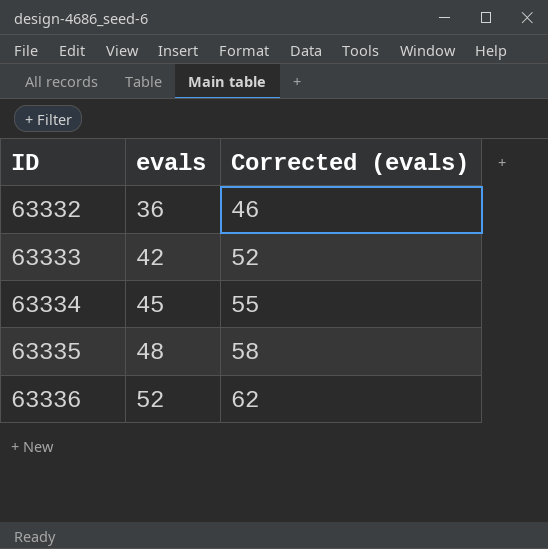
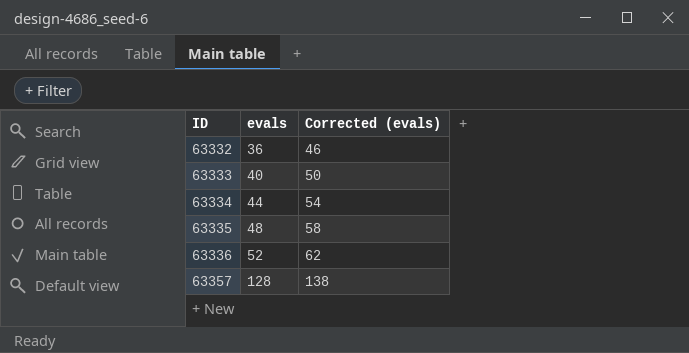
63333 | evals: 42 -> 40
63333 | Corrected (evals): 52 -> 50
63334 | evals: 45 -> 44
63334 | Corrected (evals): 55 -> 54
row 63357: none -> 128 | 138

